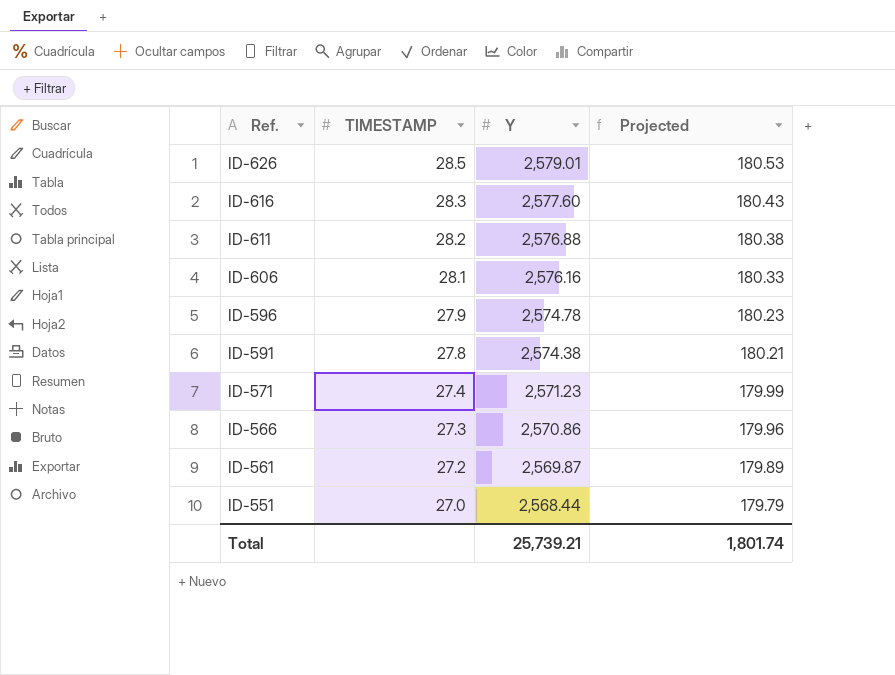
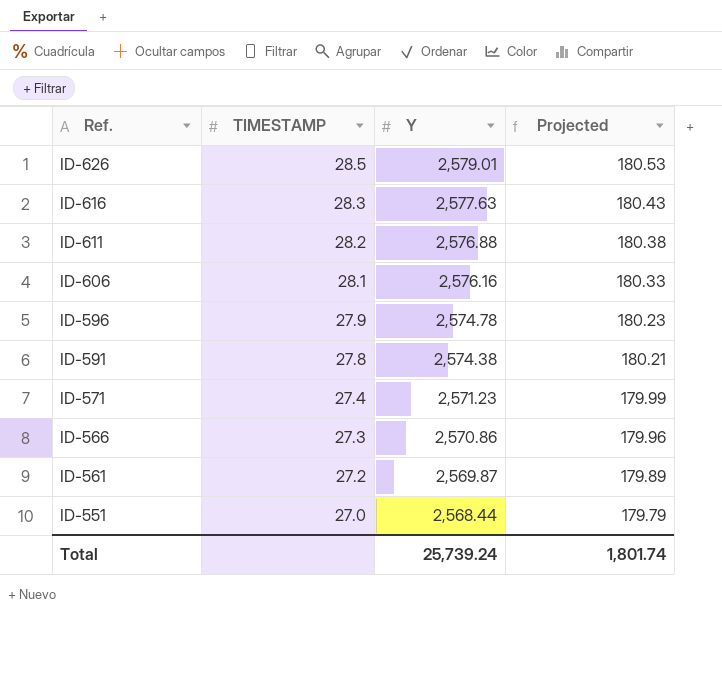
ID-616 | Y: 2,577.60 -> 2,577.63
Total | Y: 25,739.21 -> 25,739.24

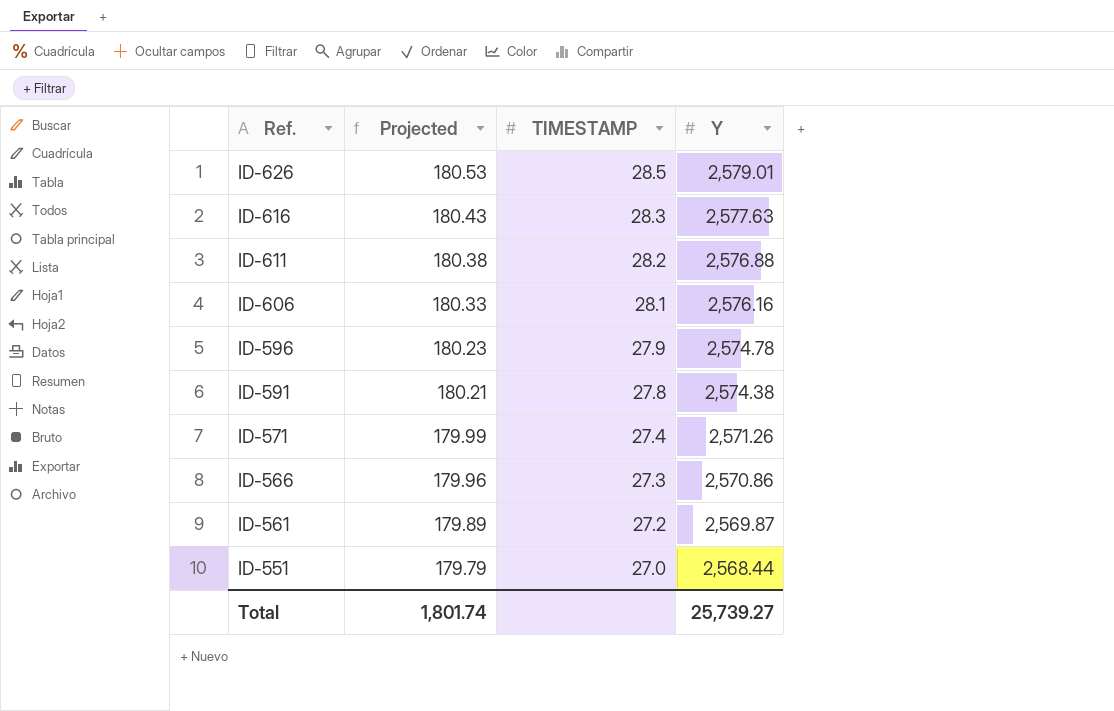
column Projected | position: 4 -> 2
ID-571 | Y: 2,571.23 -> 2,571.26
Total | Y: 25,739.24 -> 25,739.27

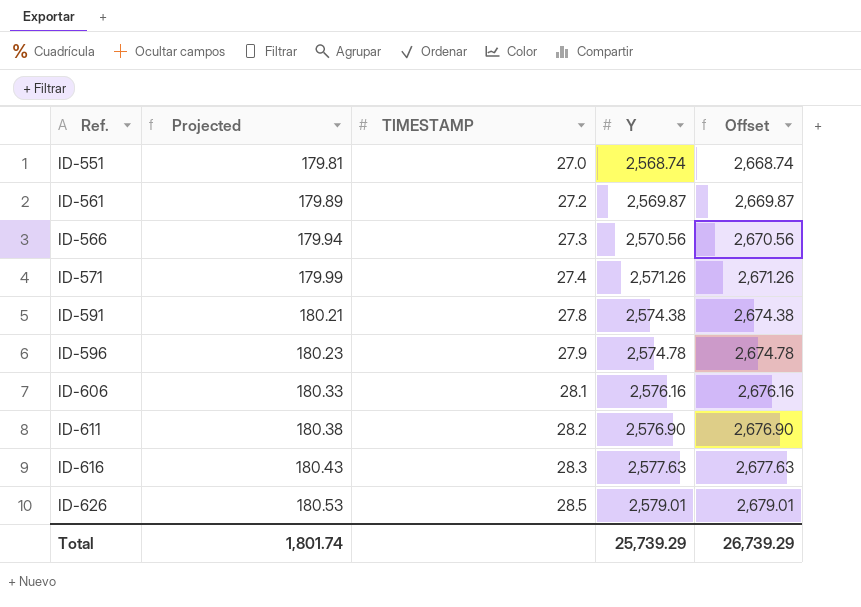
row order: Ref. descending -> Ref. ascending
column Offset | formula: none -> [Y] + 100
ID-551 | Projected: 179.79 -> 179.81
ID-551 | Y: 2,568.44 -> 2,568.74
ID-566 | Projected: 179.96 -> 179.94
ID-566 | Y: 2,570.86 -> 2,570.56
ID-611 | Y: 2,576.88 -> 2,576.90
Total | Y: 25,739.27 -> 25,739.29

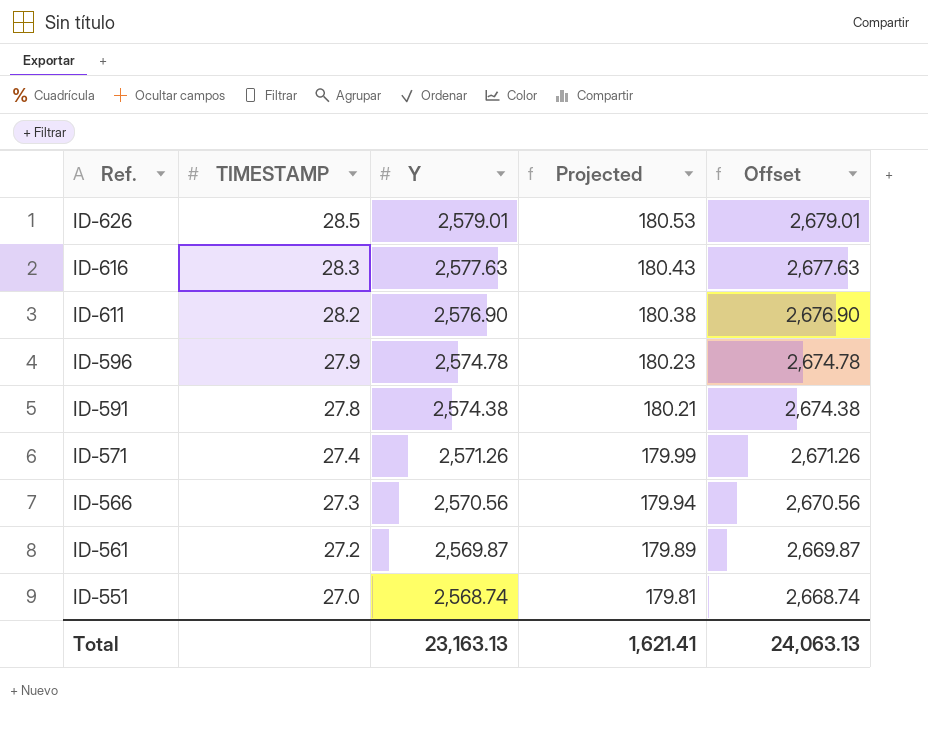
row order: Ref. ascending -> Ref. descending
column Projected | position: 2 -> 4
row ID-606: 180.33 | 28.1 | 2,576.16 | 2,676.16 -> none
Total | Y: 25,739.29 -> 23,163.13
Total | Projected: 1,801.74 -> 1,621.41
Total | Offset: 26,739.29 -> 24,063.13

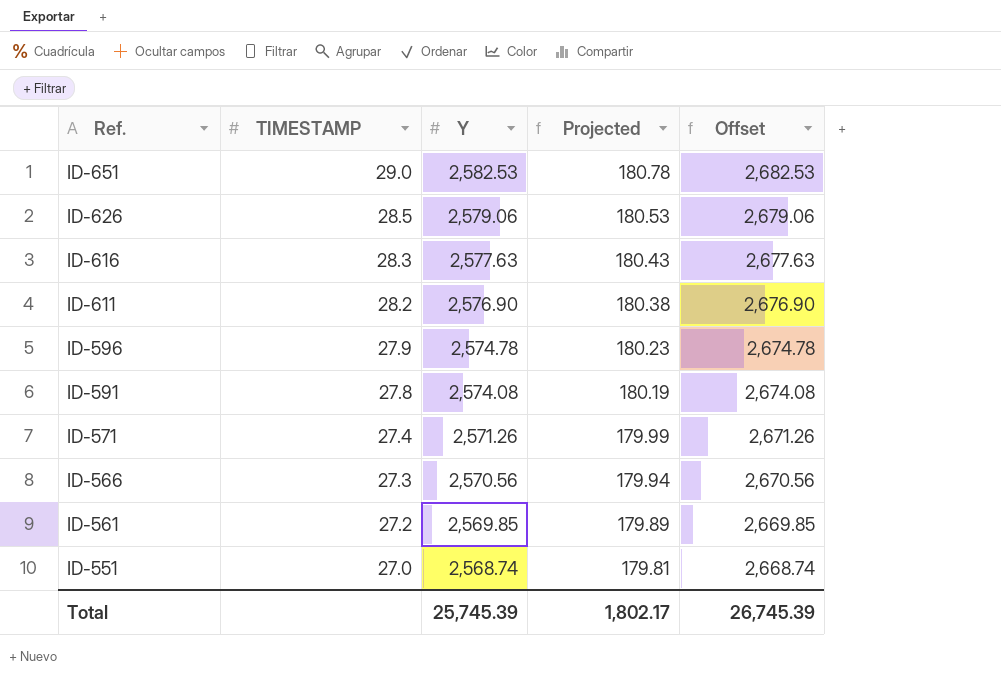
row ID-651: none -> 29.0 | 2,582.53 | 180.78 | 2,682.53
ID-626 | Y: 2,579.01 -> 2,579.06
ID-626 | Offset: 2,679.01 -> 2,679.06
ID-591 | Y: 2,574.38 -> 2,574.08
ID-591 | Projected: 180.21 -> 180.19
ID-591 | Offset: 2,674.38 -> 2,674.08
ID-561 | Y: 2,569.87 -> 2,569.85
ID-561 | Offset: 2,669.87 -> 2,669.85
Total | Y: 23,163.13 -> 25,745.39
Total | Projected: 1,621.41 -> 1,802.17
Total | Offset: 24,063.13 -> 26,745.39

